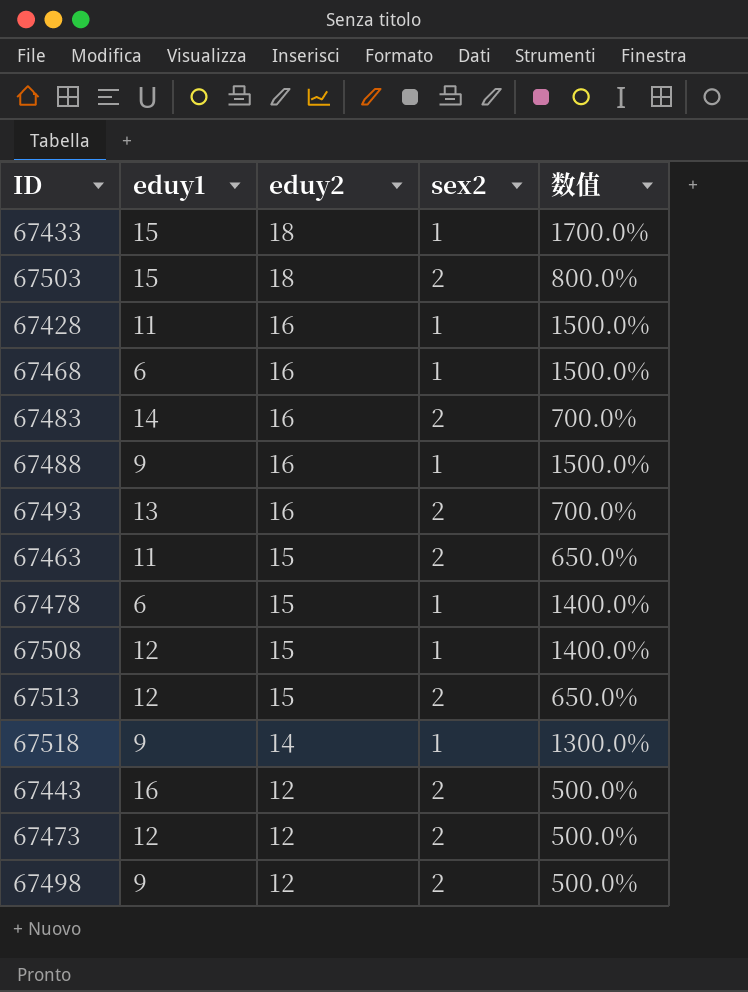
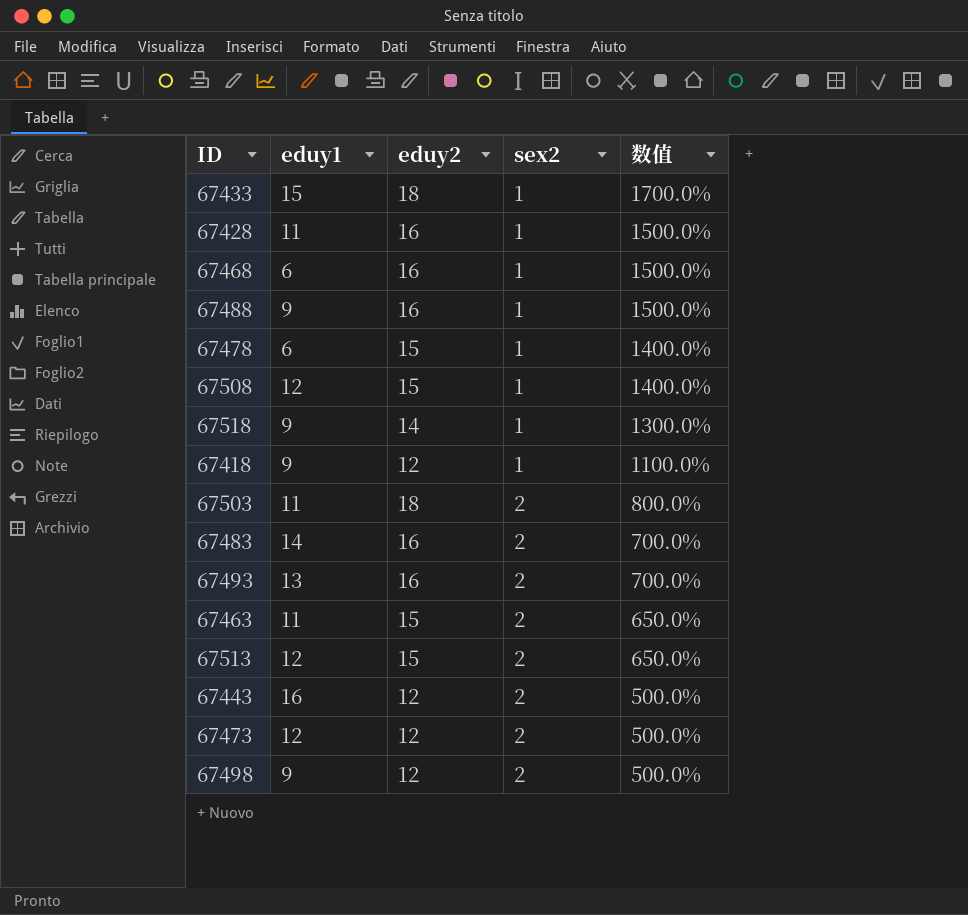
row order: eduy2 descending -> sex2 ascending
row 67418: none -> 9 | 12 | 1 | 1100.0%
67503 | eduy1: 15 -> 11

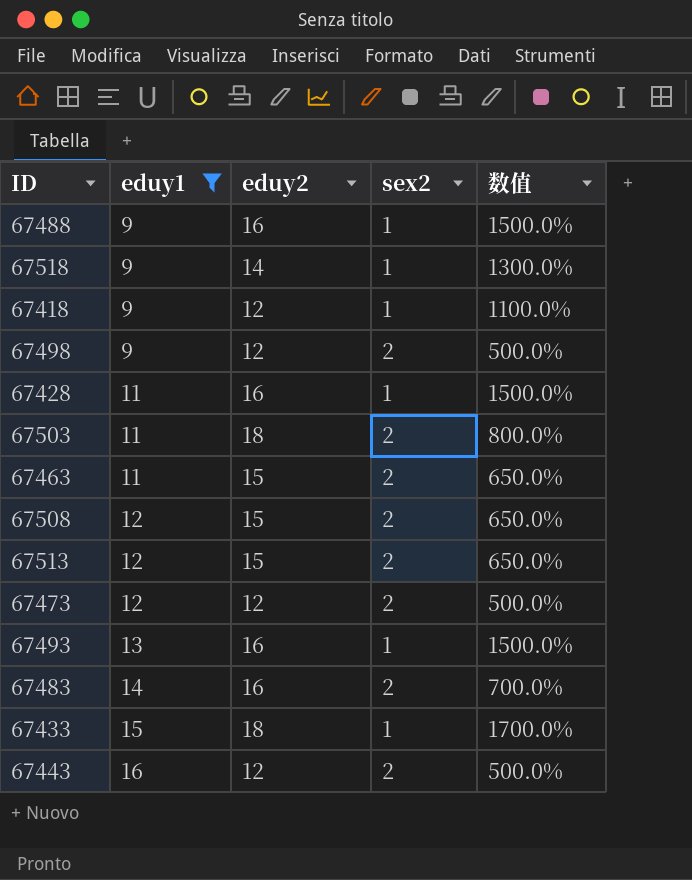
filter: none -> eduy1 != 6
row order: sex2 ascending -> eduy1 ascending
67508 | sex2: 1 -> 2
67508 | 数值: 1400.0% -> 650.0%
67493 | sex2: 2 -> 1
67493 | 数值: 700.0% -> 1500.0%

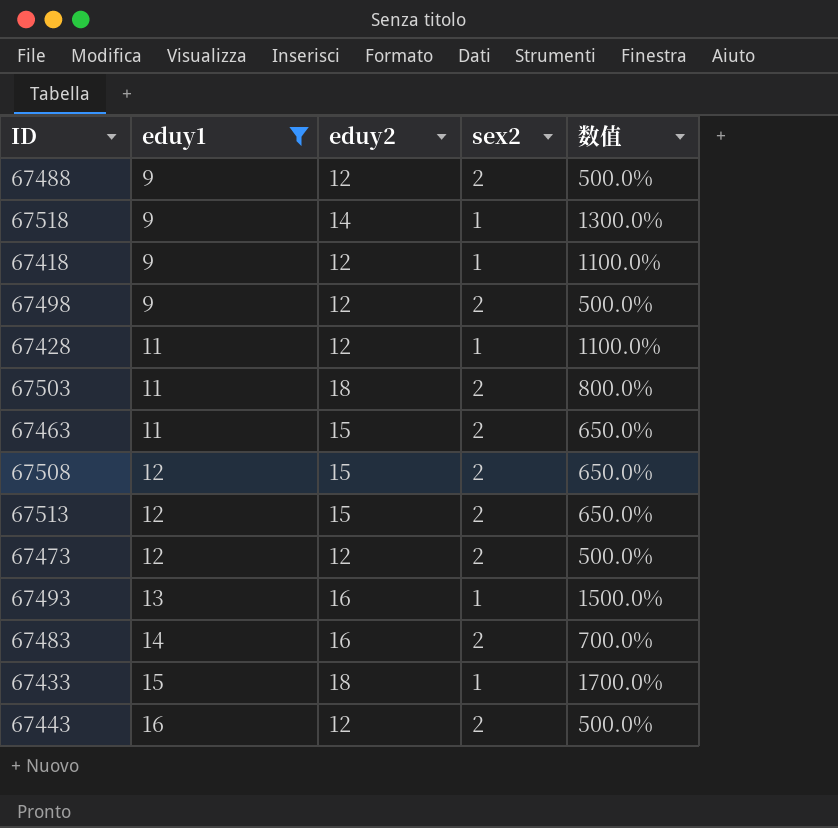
67488 | eduy2: 16 -> 12
67488 | sex2: 1 -> 2
67488 | 数值: 1500.0% -> 500.0%
67428 | eduy2: 16 -> 12
67428 | 数值: 1500.0% -> 1100.0%

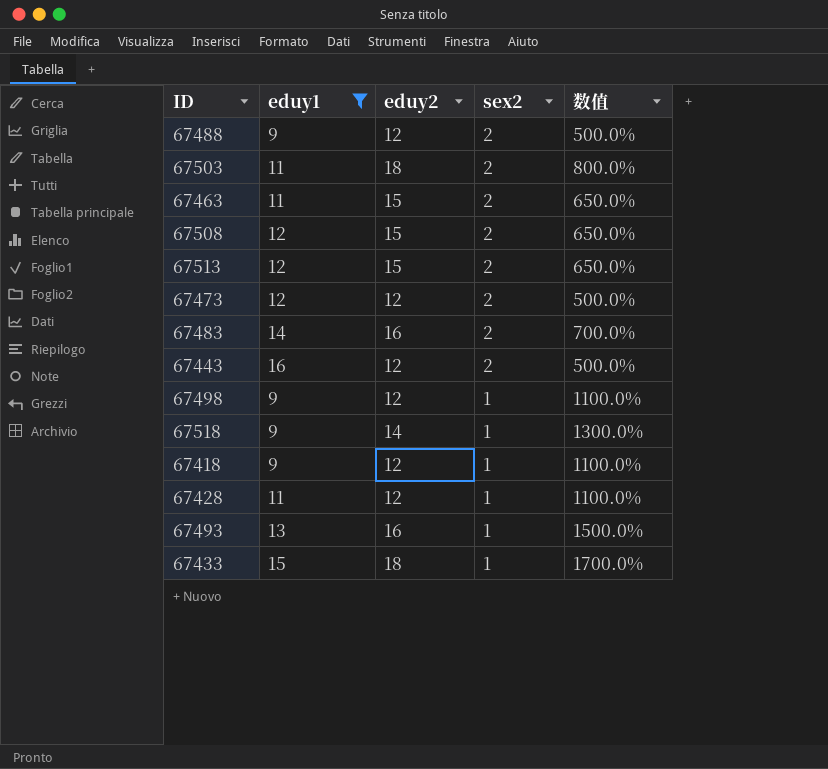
row order: eduy1 ascending -> sex2 descending
67498 | sex2: 2 -> 1
67498 | 数值: 500.0% -> 1100.0%

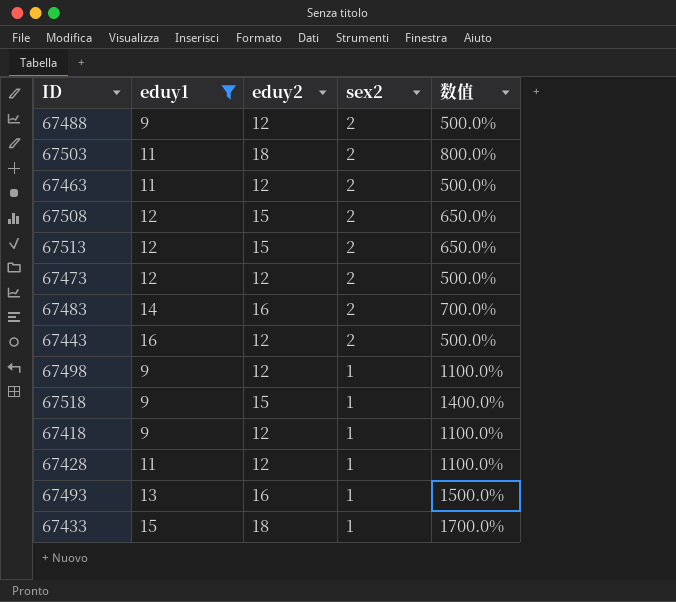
67463 | eduy2: 15 -> 12
67463 | 数值: 650.0% -> 500.0%
67518 | eduy2: 14 -> 15
67518 | 数值: 1300.0% -> 1400.0%

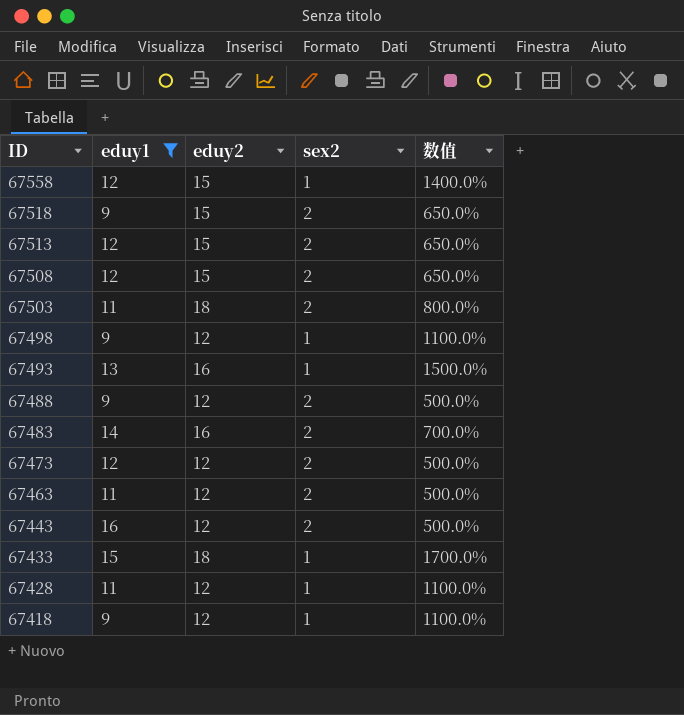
row order: sex2 descending -> ID descending
row 67558: none -> 12 | 15 | 1 | 1400.0%
67518 | sex2: 1 -> 2
67518 | 数值: 1400.0% -> 650.0%

